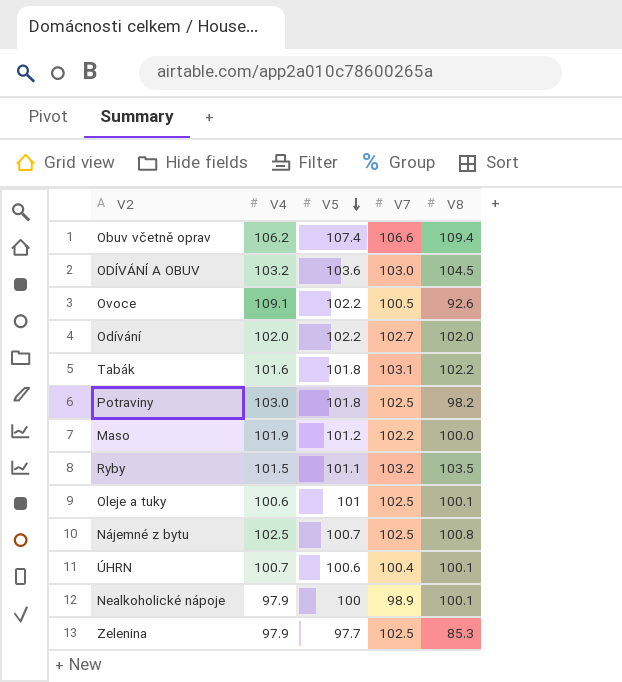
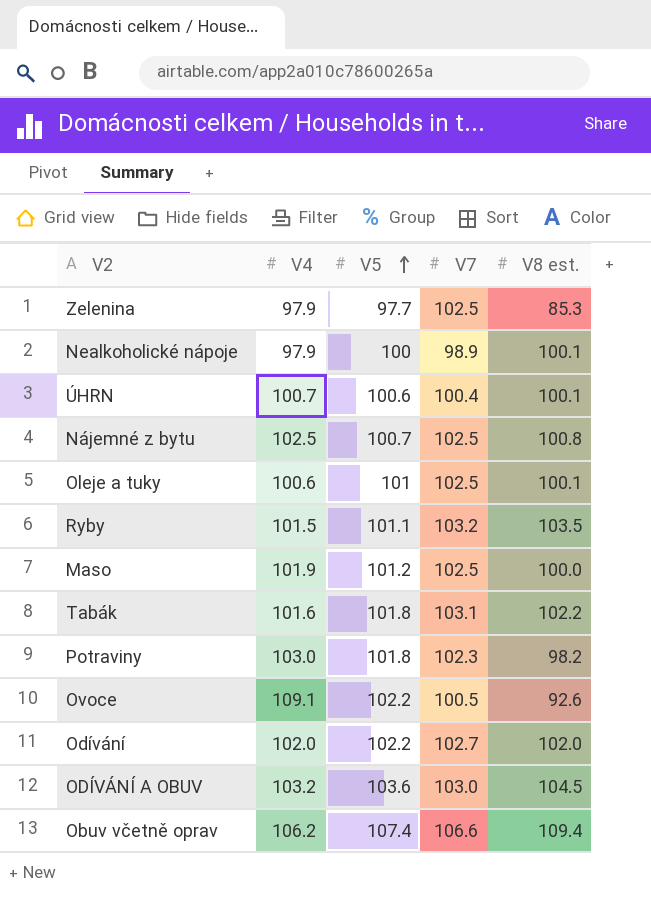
row order: V5 descending -> V5 ascending
column name: V8 -> V8 est.
Maso | V7: 102.2 -> 102.5
Potraviny | V7: 102.5 -> 102.3

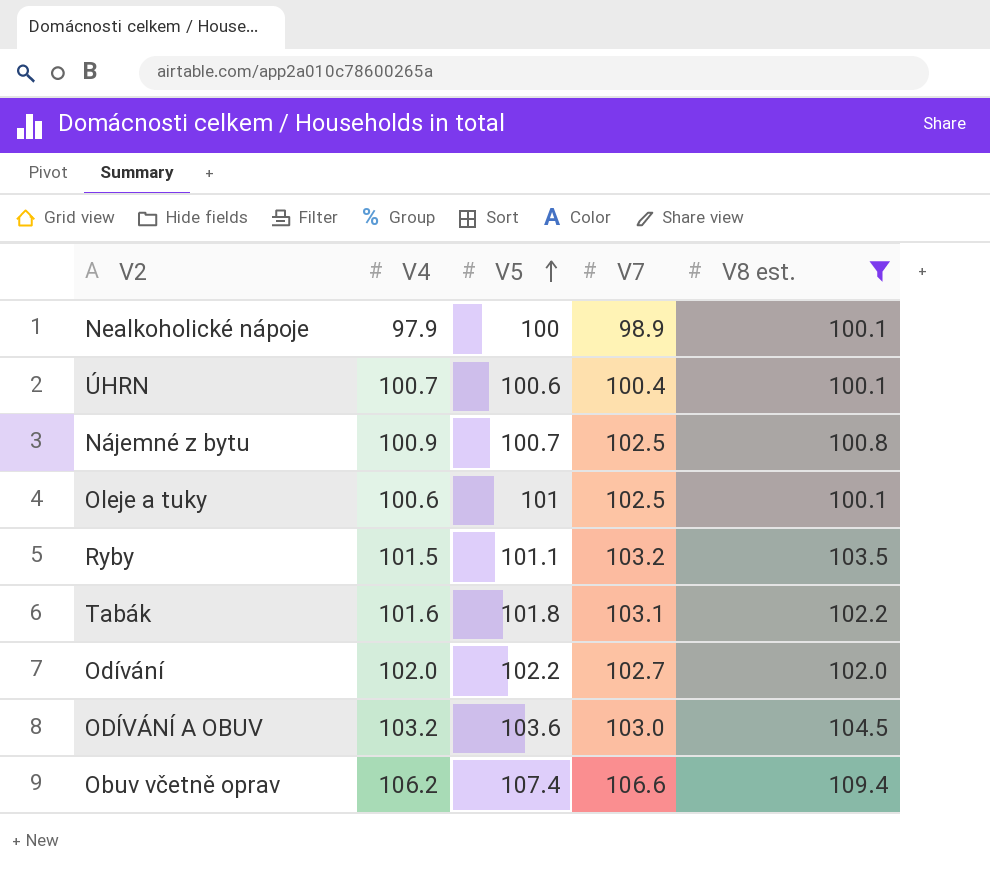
filter: none -> V8 est. >= 100.1
Nájemné z bytu | V4: 102.5 -> 100.9

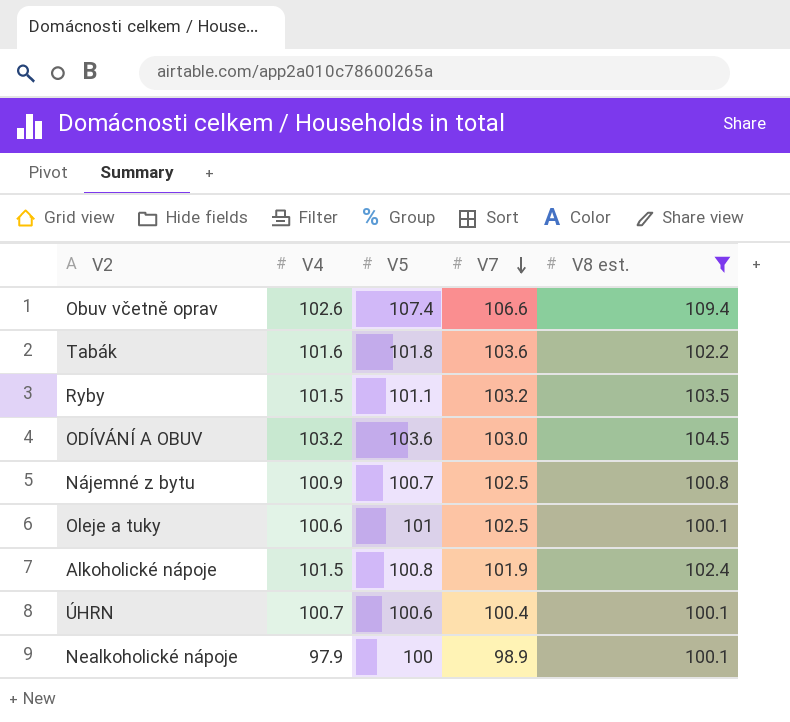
row order: V5 ascending -> V7 descending
row Odívání: 102.0 | 102.2 | 102.7 | 102.0 -> none
Obuv včetně oprav | V4: 106.2 -> 102.6
Tabák | V7: 103.1 -> 103.6
row Alkoholické nápoje: none -> 101.5 | 100.8 | 101.9 | 102.4

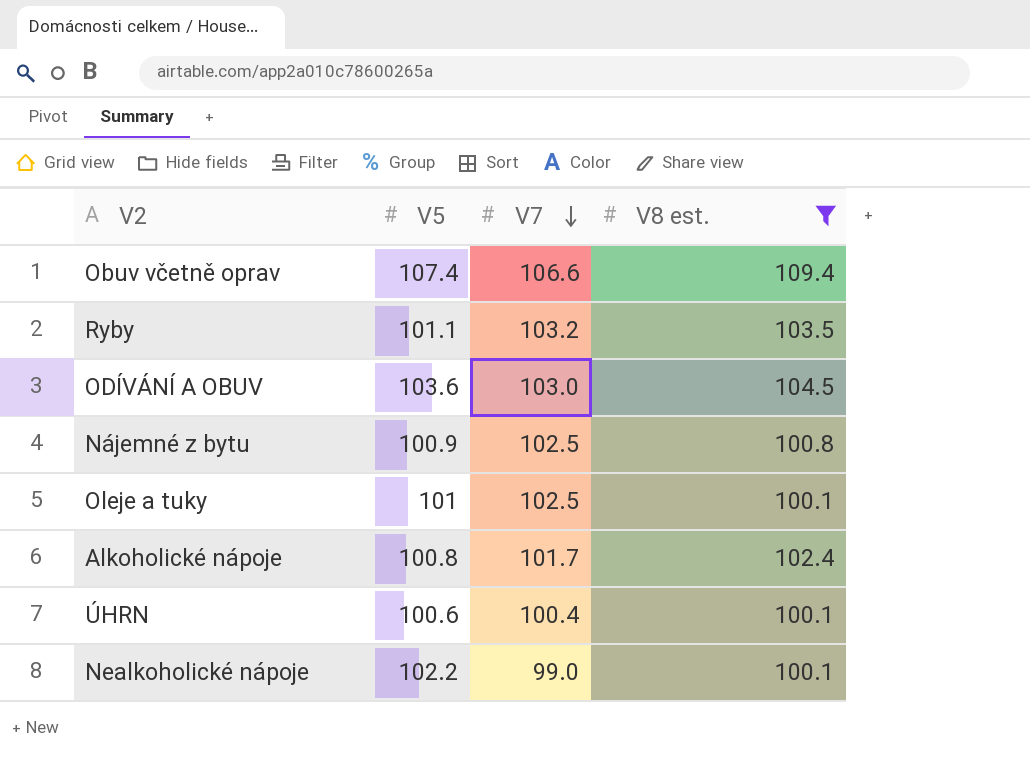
column V4 | position: 2 -> none
row Tabák: 101.6 | 101.8 | 103.6 | 102.2 -> none
Nájemné z bytu | V5: 100.7 -> 100.9
Alkoholické nápoje | V7: 101.9 -> 101.7
Nealkoholické nápoje | V5: 100 -> 102.2
Nealkoholické nápoje | V7: 98.9 -> 99.0

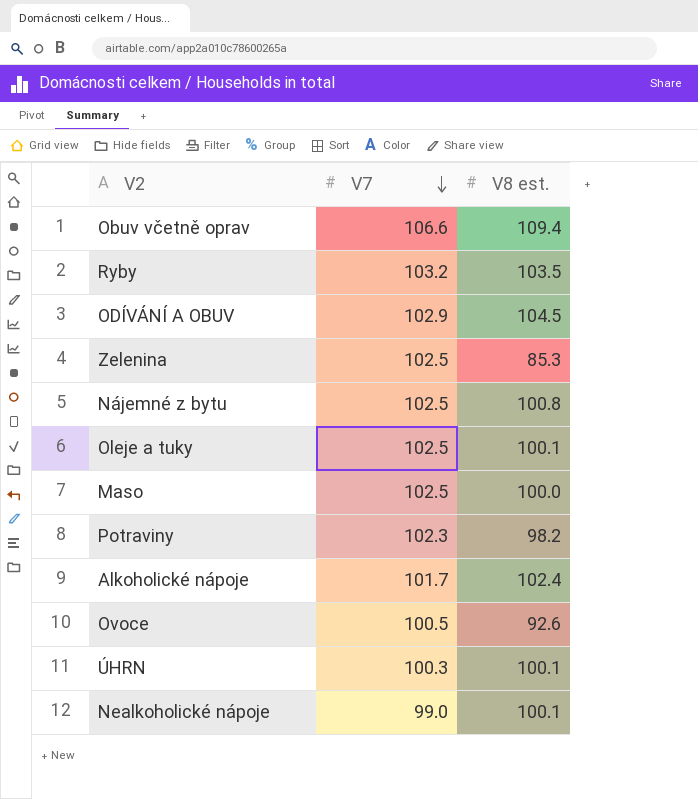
filter: V8 est. >= 100.1 -> none
column V5 | position: 2 -> none
ODÍVÁNÍ A OBUV | V7: 103.0 -> 102.9
ÚHRN | V7: 100.4 -> 100.3

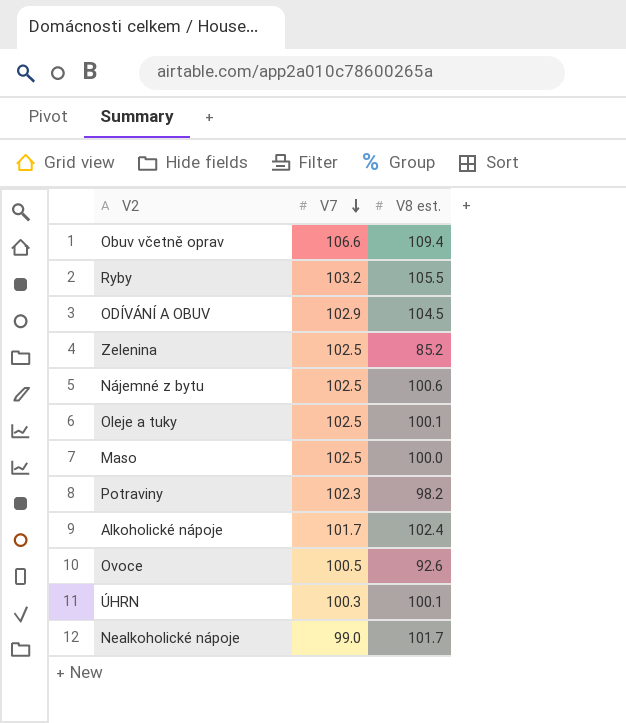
Ryby | V8 est.: 103.5 -> 105.5
Zelenina | V8 est.: 85.3 -> 85.2
Nájemné z bytu | V8 est.: 100.8 -> 100.6
Nealkoholické nápoje | V8 est.: 100.1 -> 101.7

